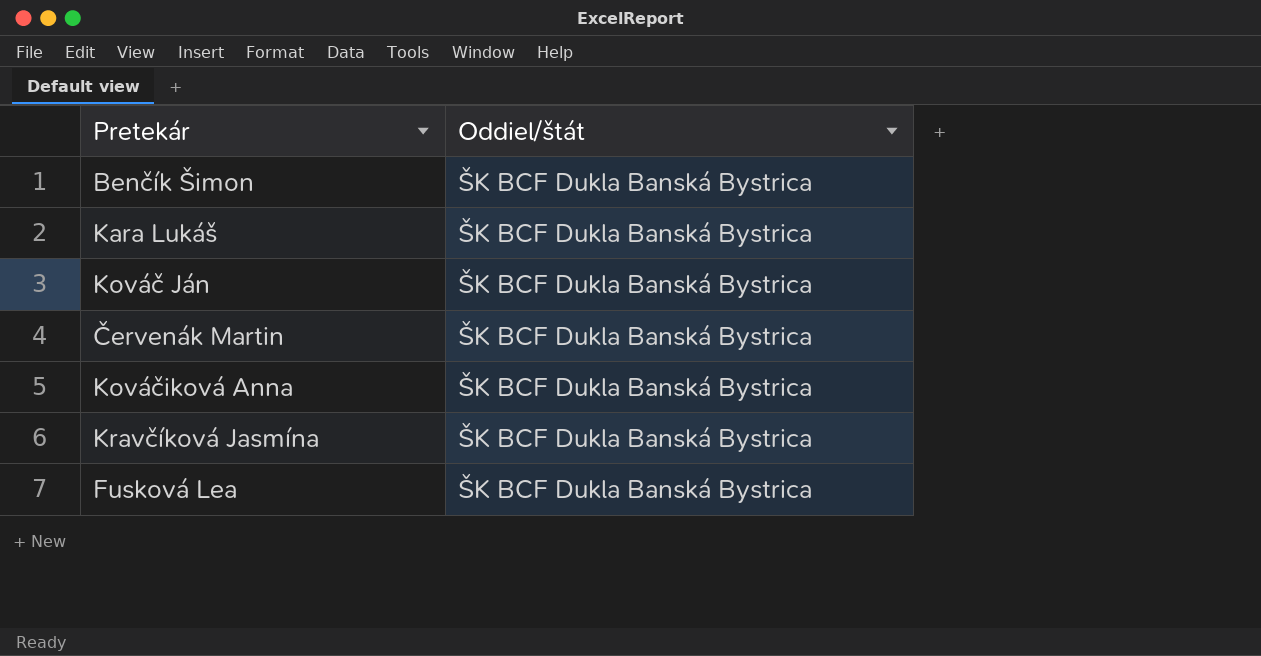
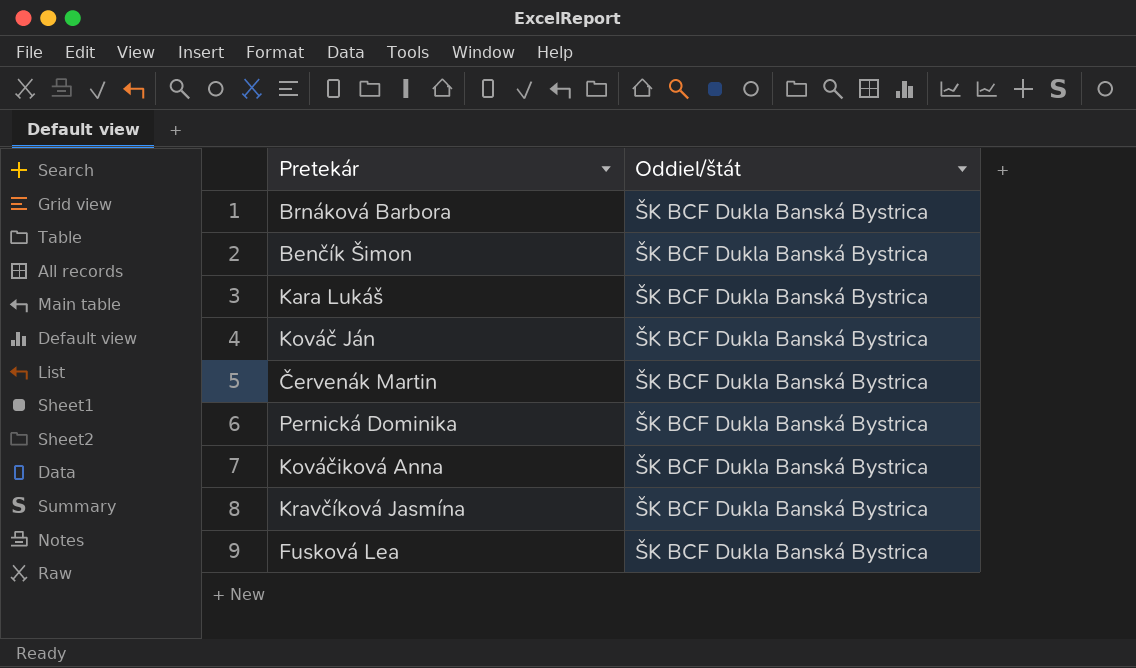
row Brnáková Barbora: none -> ŠK BCF Dukla Banská Bystrica
row Pernická Dominika: none -> ŠK BCF Dukla Banská Bystrica

